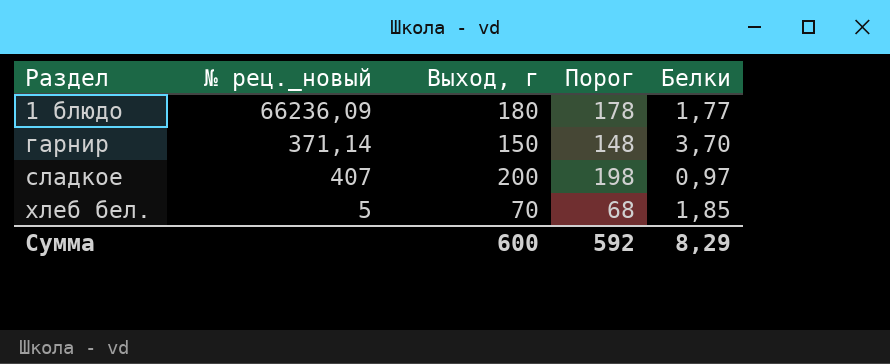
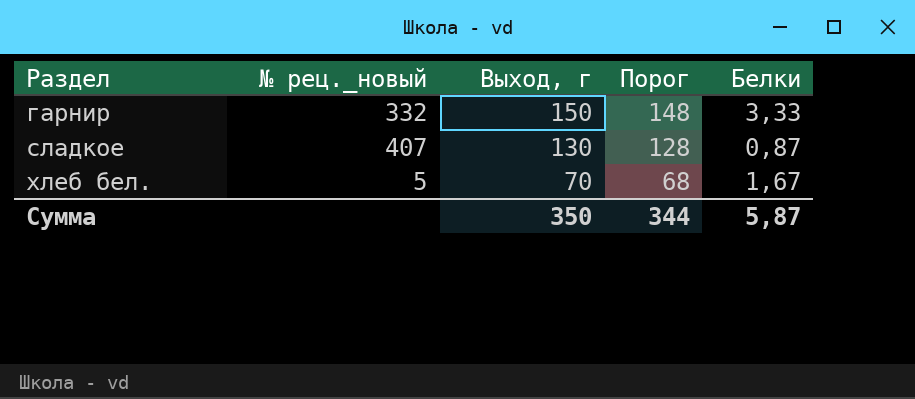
row 1 блюдо: 66236,09 | 180 | 178 | 1,77 -> none
гарнир | № рец._новый: 371,14 -> 332
гарнир | Белки: 3,70 -> 3,33
сладкое | Выход, г: 200 -> 130
сладкое | Порог: 198 -> 128
сладкое | Белки: 0,97 -> 0,87
хлеб бел. | Белки: 1,85 -> 1,67
Сумма | Выход, г: 600 -> 350
Сумма | Порог: 592 -> 344
Сумма | Белки: 8,29 -> 5,87

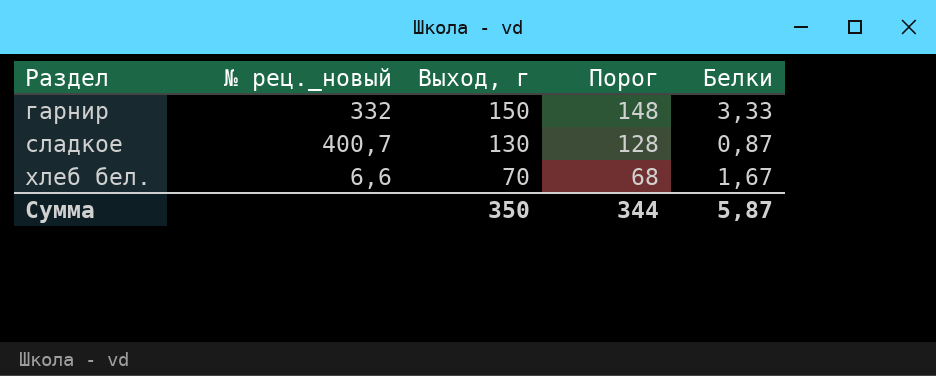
сладкое | № рец._новый: 407 -> 400,7
хлеб бел. | № рец._новый: 5 -> 6,6

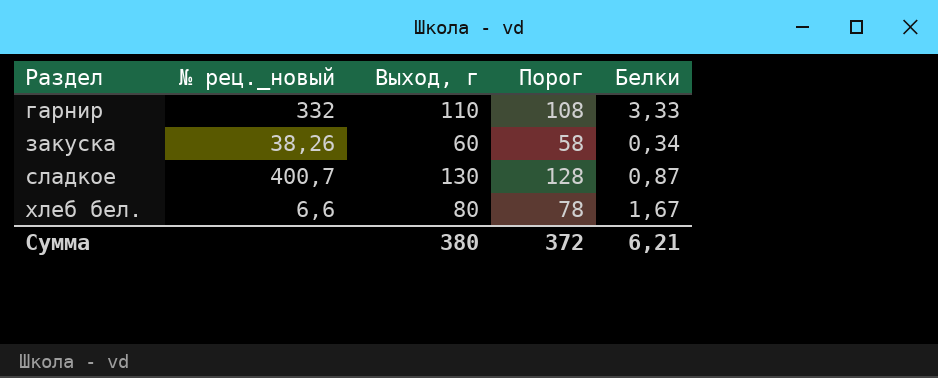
гарнир | Выход, г: 150 -> 110
гарнир | Порог: 148 -> 108
row закуска: none -> 38,26 | 60 | 58 | 0,34
хлеб бел. | Выход, г: 70 -> 80
хлеб бел. | Порог: 68 -> 78
Сумма | Выход, г: 350 -> 380
Сумма | Порог: 344 -> 372
Сумма | Белки: 5,87 -> 6,21

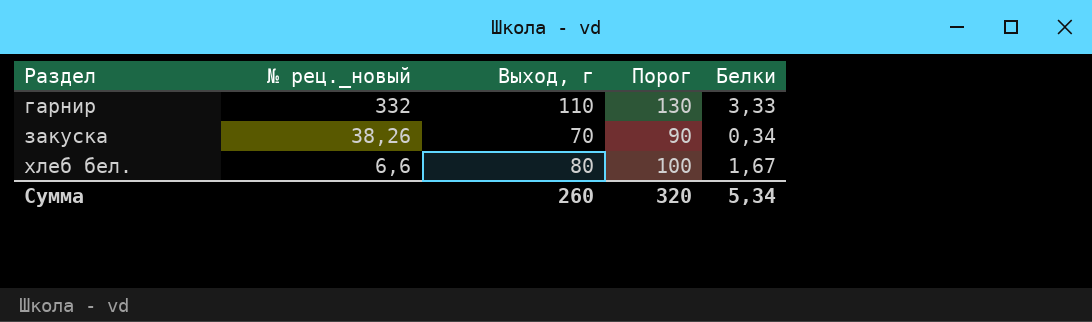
column Порог | formula: [Выход, г] - 2 -> [Выход, г] + 20
row сладкое: 400,7 | 130 | 128 | 0,87 -> none
закуска | Выход, г: 60 -> 70
Сумма | Выход, г: 380 -> 260
Сумма | Порог: 372 -> 320
Сумма | Белки: 6,21 -> 5,34

